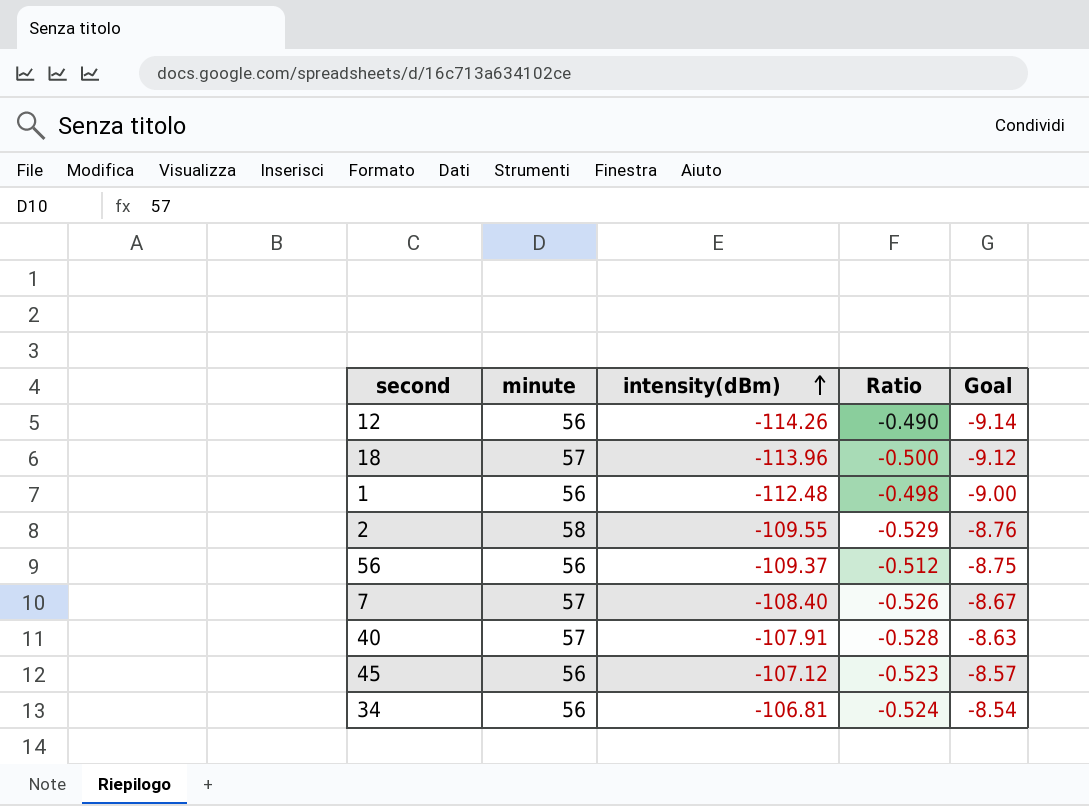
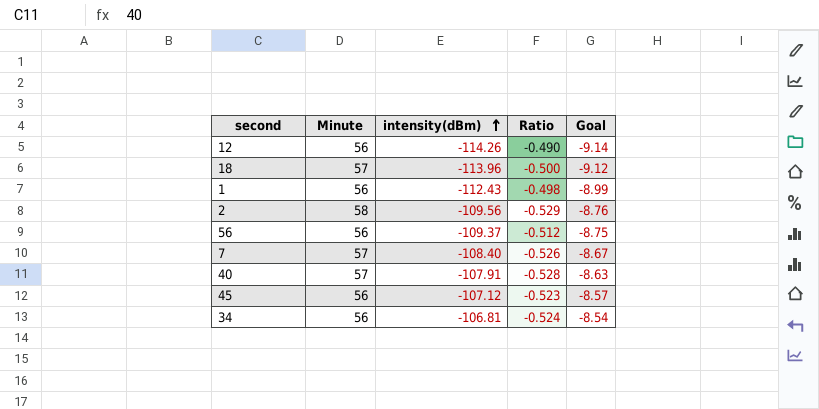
column name: minute -> Minute
1 | intensity(dBm): -112.48 -> -112.43
1 | Goal: -9.00 -> -8.99
2 | intensity(dBm): -109.55 -> -109.56

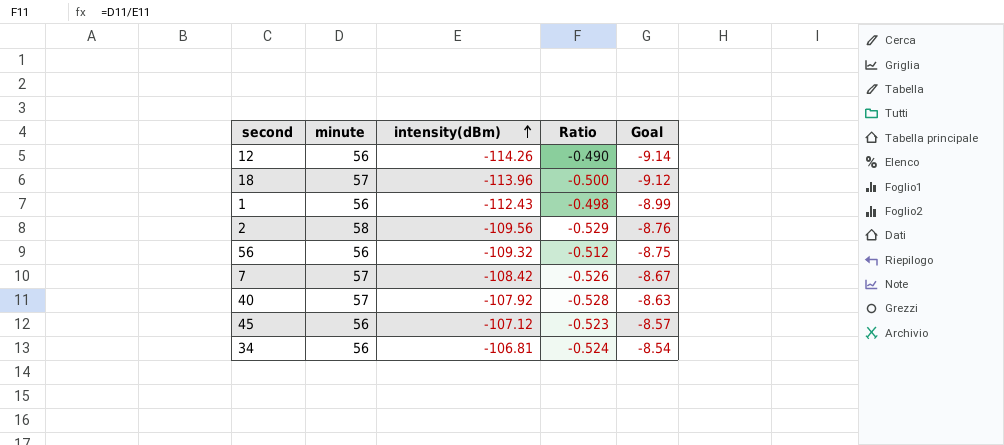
column name: Minute -> minute
56 | intensity(dBm): -109.37 -> -109.32
7 | intensity(dBm): -108.40 -> -108.42
40 | intensity(dBm): -107.91 -> -107.92

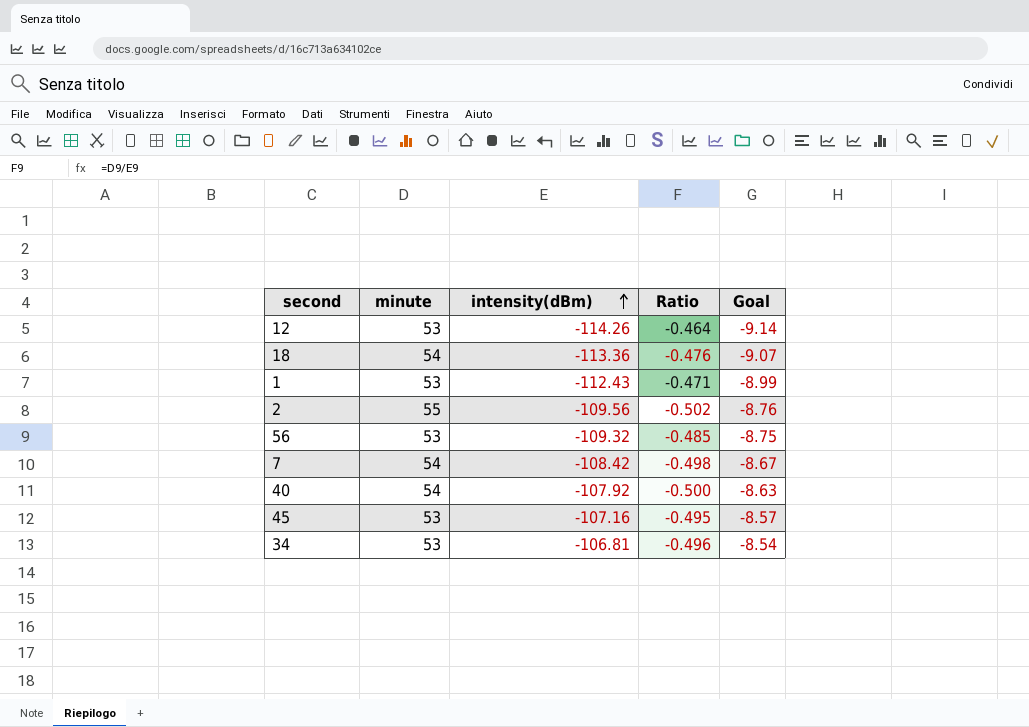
12 | minute: 56 -> 53
12 | Ratio: -0.490 -> -0.464
18 | minute: 57 -> 54
18 | intensity(dBm): -113.96 -> -113.36
18 | Ratio: -0.500 -> -0.476
18 | Goal: -9.12 -> -9.07
1 | minute: 56 -> 53
1 | Ratio: -0.498 -> -0.471
2 | minute: 58 -> 55
2 | Ratio: -0.529 -> -0.502
56 | minute: 56 -> 53
56 | Ratio: -0.512 -> -0.485
7 | minute: 57 -> 54
7 | Ratio: -0.526 -> -0.498
40 | minute: 57 -> 54
40 | Ratio: -0.528 -> -0.500
45 | minute: 56 -> 53
45 | intensity(dBm): -107.12 -> -107.16
45 | Ratio: -0.523 -> -0.495
34 | minute: 56 -> 53
34 | Ratio: -0.524 -> -0.496

